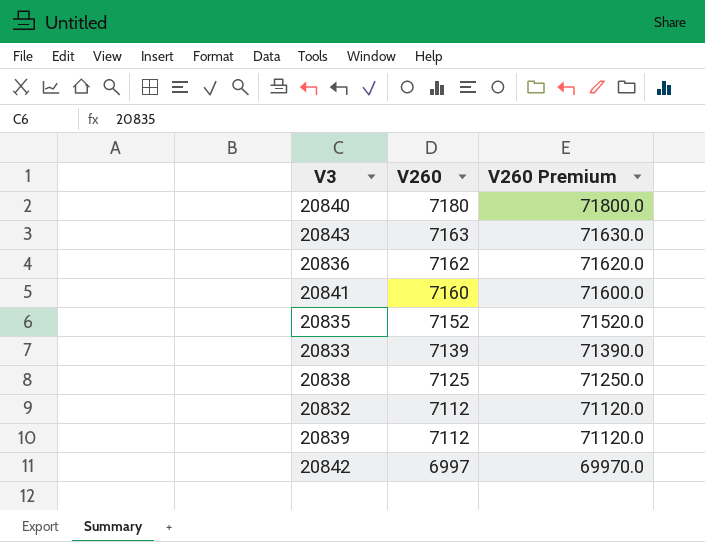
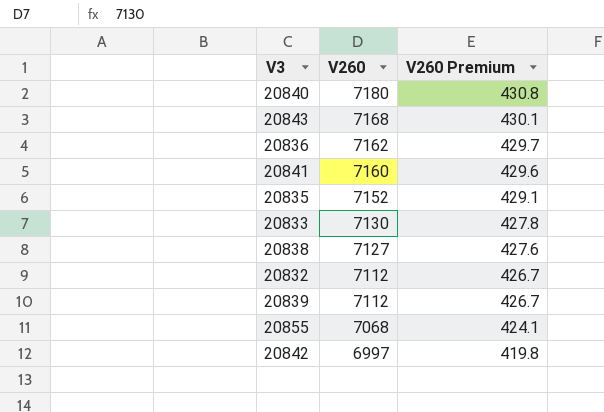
column V260 Premium | formula: [V260] * 10 -> [V260] * 0.06
20843 | V260: 7163 -> 7168
20833 | V260: 7139 -> 7130
20838 | V260: 7125 -> 7127
row 20855: none -> 7068 | 424.1

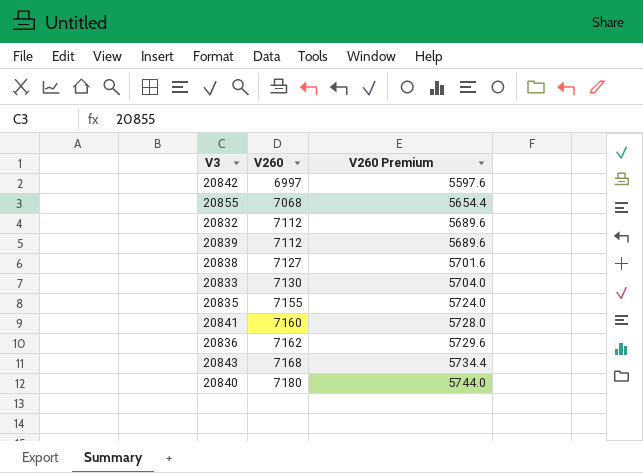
row order: V260 descending -> V260 ascending
column V260 Premium | formula: [V260] * 0.06 -> [V260] * 0.8
20835 | V260: 7152 -> 7155

